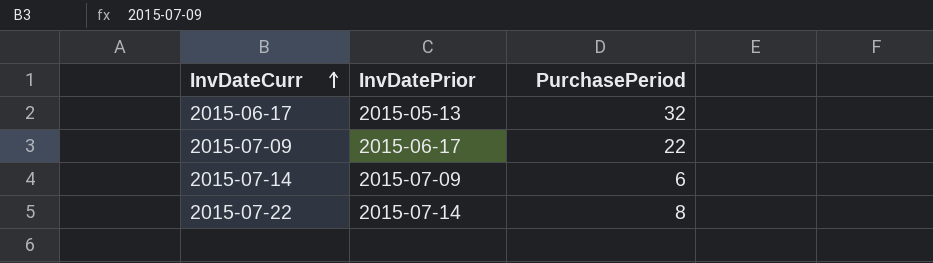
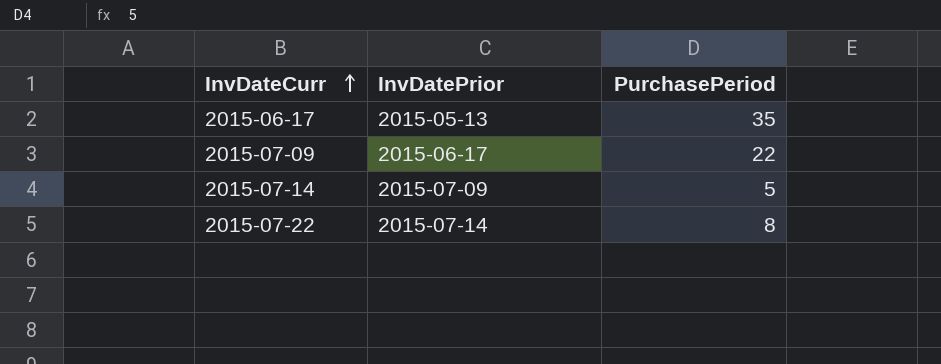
2015-06-17 | PurchasePeriod: 32 -> 35
2015-07-14 | PurchasePeriod: 6 -> 5

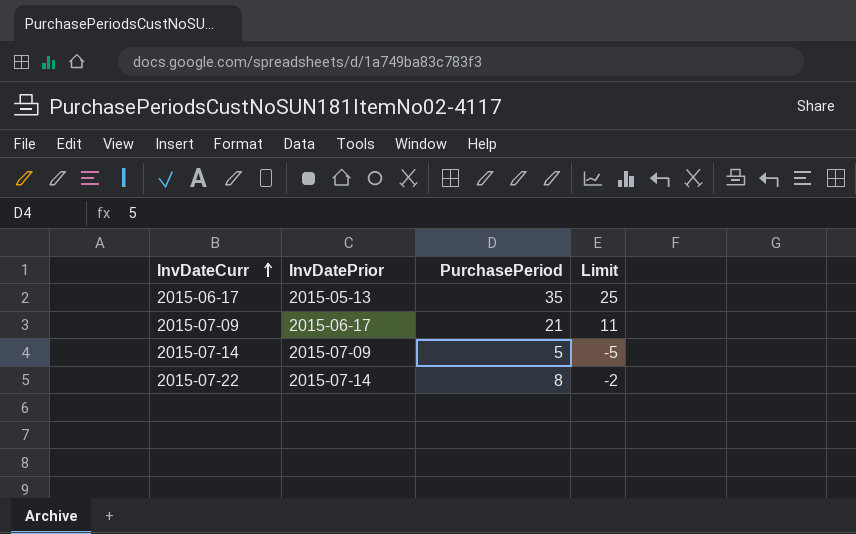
column Limit | formula: none -> [PurchasePeriod] - 10
2015-07-09 | PurchasePeriod: 22 -> 21

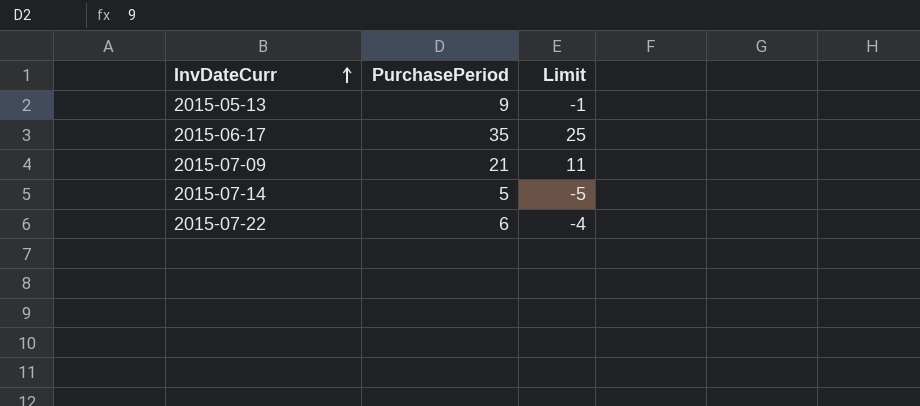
column InvDatePrior | position: 2 -> none
row 2015-05-13: none -> 9 | -1
2015-07-22 | PurchasePeriod: 8 -> 6
2015-07-22 | Limit: -2 -> -4

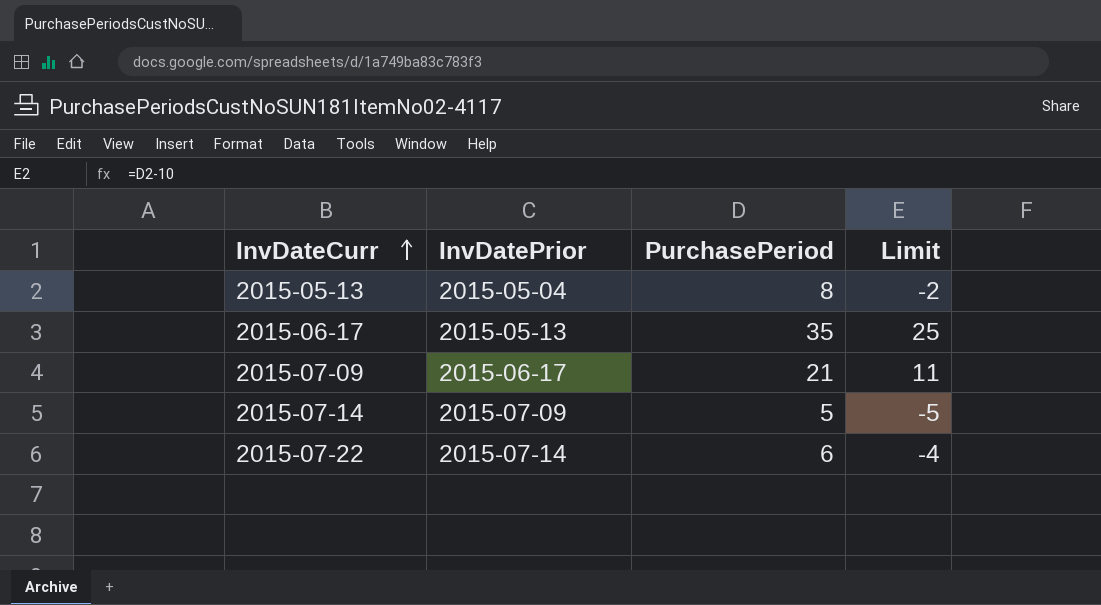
column InvDatePrior | position: none -> 2
2015-05-13 | PurchasePeriod: 9 -> 8
2015-05-13 | Limit: -1 -> -2

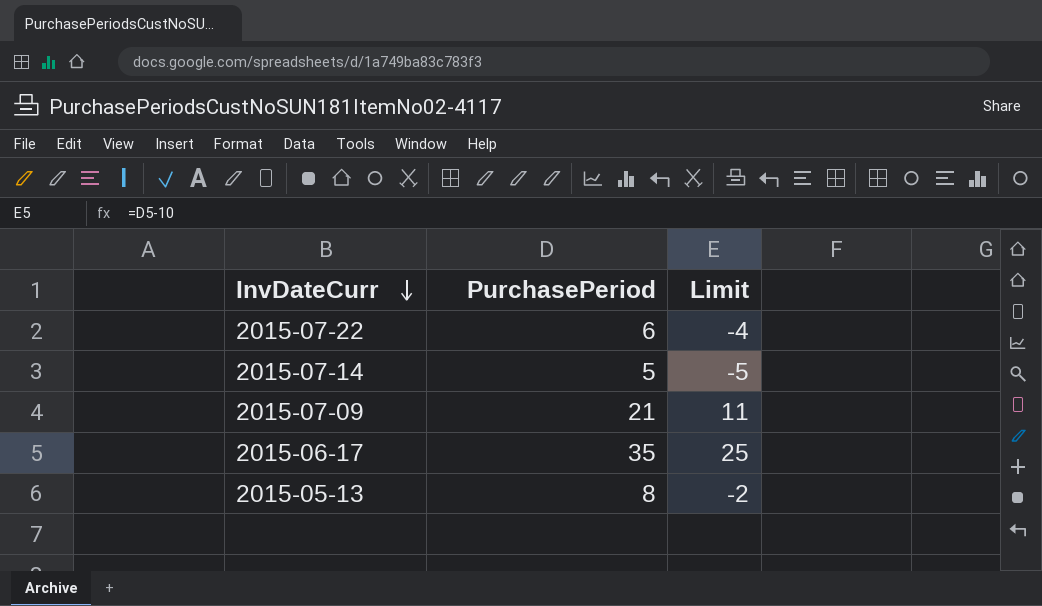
row order: InvDateCurr ascending -> InvDateCurr descending
column InvDatePrior | position: 2 -> none

